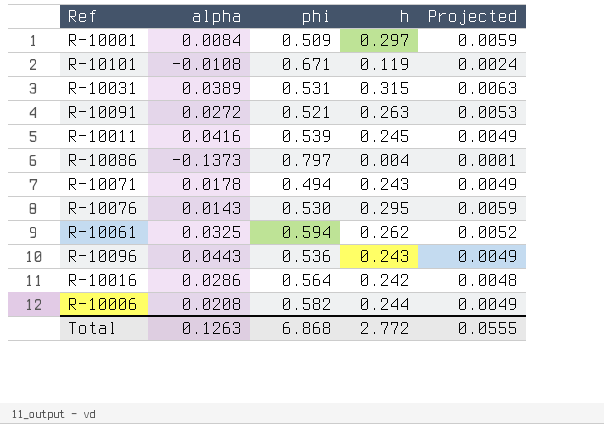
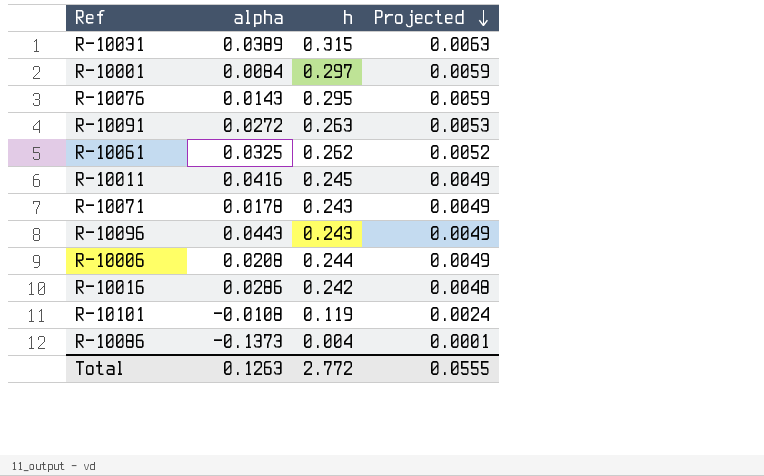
row order: none -> Projected descending
column phi | position: 3 -> none

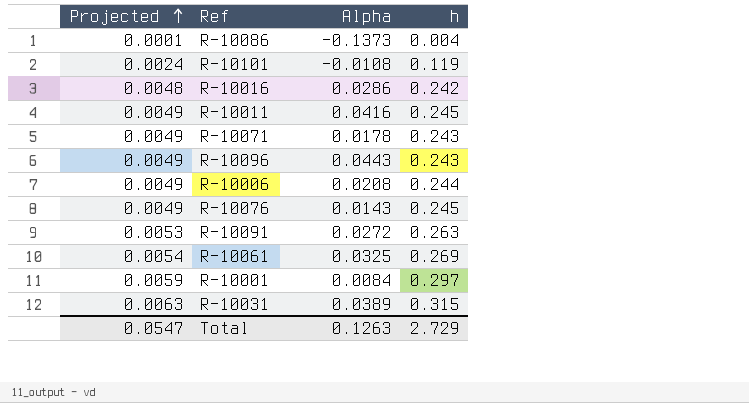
row order: Projected descending -> Projected ascending
column Projected | position: 4 -> 1
column name: alpha -> Alpha
R-10076 | Projected: 0.0059 -> 0.0049
R-10076 | h: 0.295 -> 0.245
R-10061 | Projected: 0.0052 -> 0.0054
R-10061 | h: 0.262 -> 0.269
Total | Projected: 0.0555 -> 0.0547
Total | h: 2.772 -> 2.729

